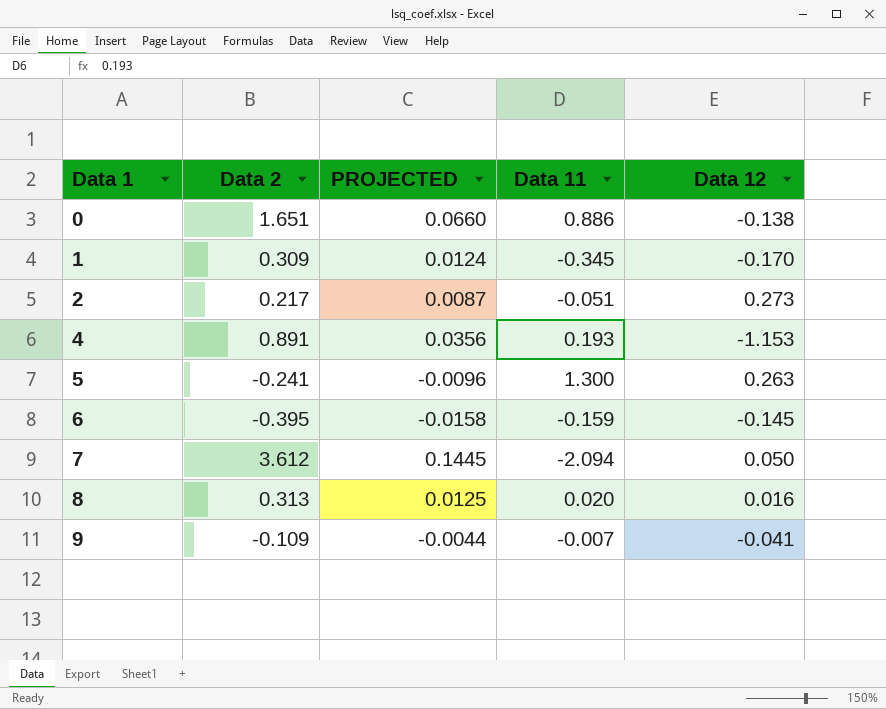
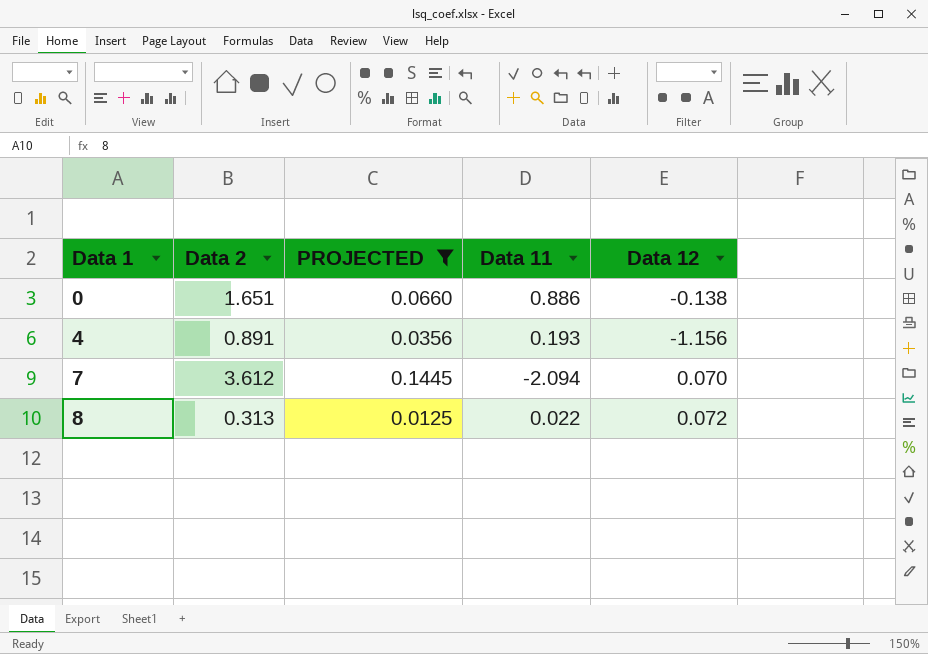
filter: none -> PROJECTED >= 0.0125
4 | Data 12: -1.153 -> -1.156
7 | Data 12: 0.050 -> 0.070
8 | Data 11: 0.020 -> 0.022
8 | Data 12: 0.016 -> 0.072

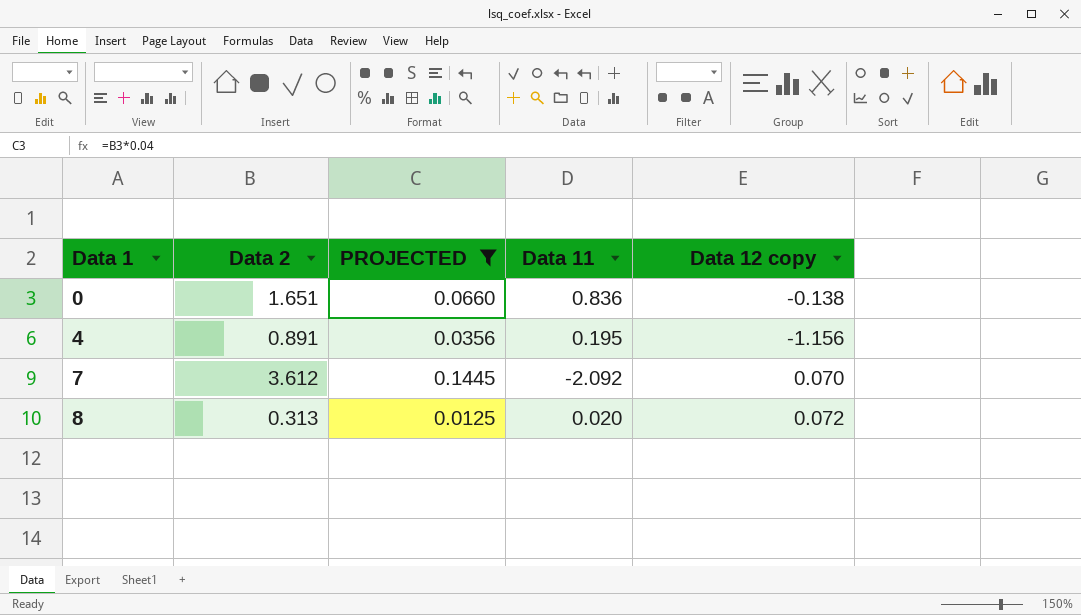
column name: Data 12 -> Data 12 copy
0 | Data 11: 0.886 -> 0.836
4 | Data 11: 0.193 -> 0.195
7 | Data 11: -2.094 -> -2.092
8 | Data 11: 0.022 -> 0.020

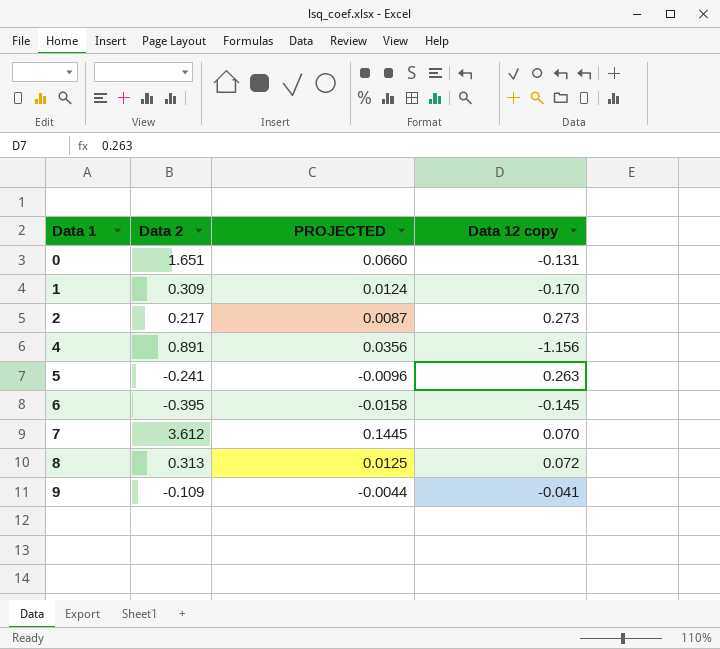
filter: PROJECTED >= 0.0125 -> none
column Data 11 | position: 4 -> none
0 | Data 12 copy: -0.138 -> -0.131

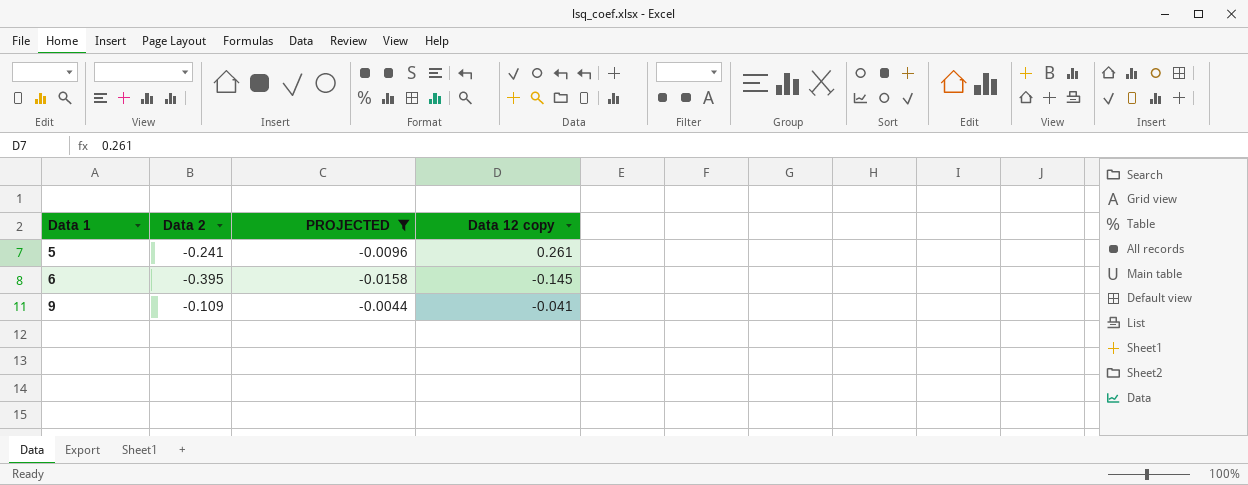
filter: none -> PROJECTED <= -0.0044
5 | Data 12 copy: 0.263 -> 0.261

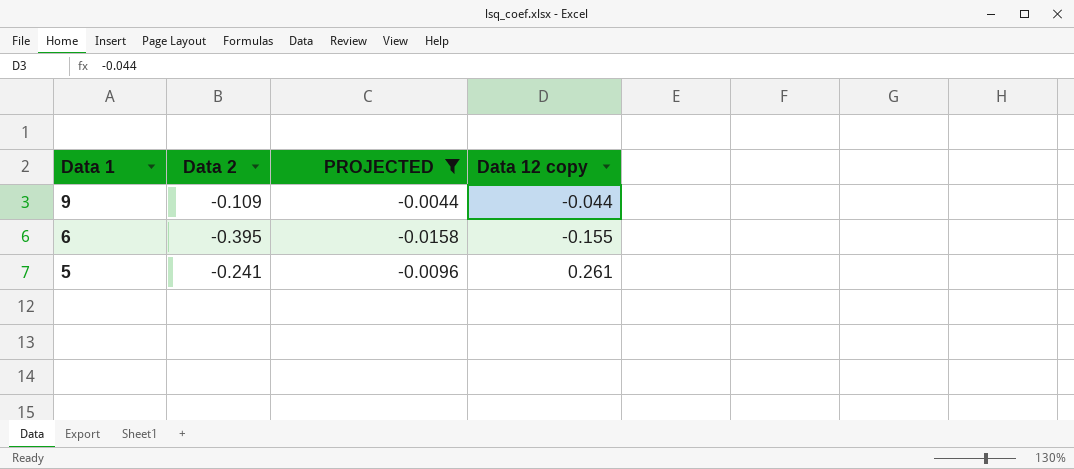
row order: Data 1 ascending -> Data 1 descending
9 | Data 12 copy: -0.041 -> -0.044
6 | Data 12 copy: -0.145 -> -0.155

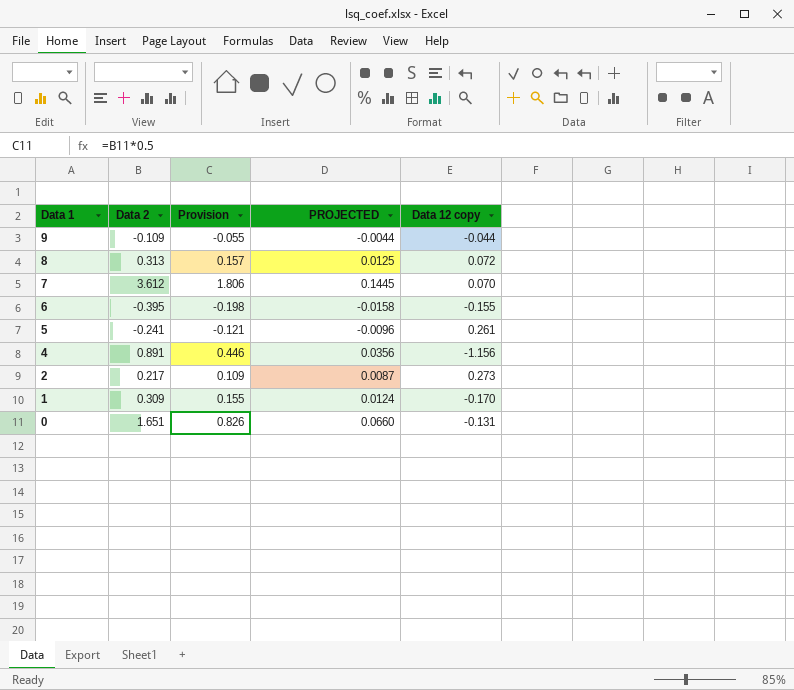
filter: PROJECTED <= -0.0044 -> none
column Provision | formula: none -> [Data 2] * 0.5

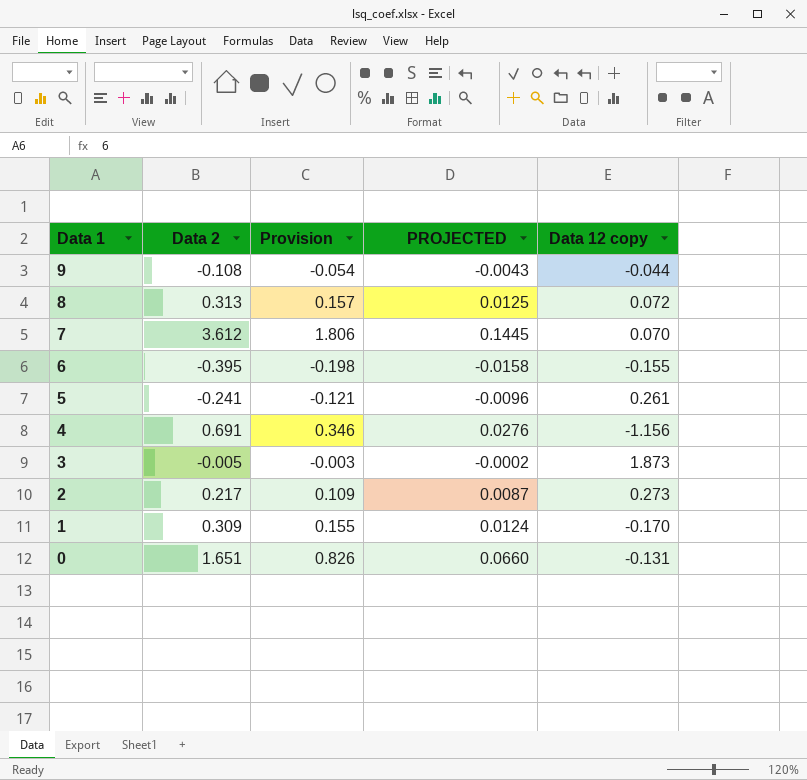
9 | Data 2: -0.109 -> -0.108
9 | Provision: -0.055 -> -0.054
9 | PROJECTED: -0.0044 -> -0.0043
4 | Data 2: 0.891 -> 0.691
4 | Provision: 0.446 -> 0.346
4 | PROJECTED: 0.0356 -> 0.0276
row 3: none -> -0.005 | -0.003 | -0.0002 | 1.873

